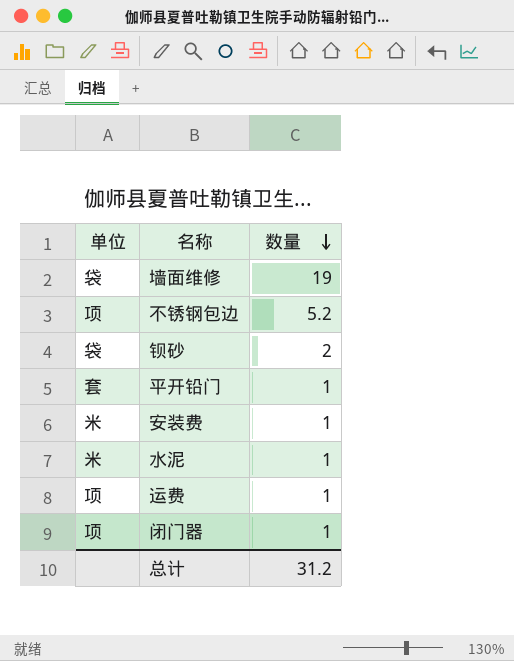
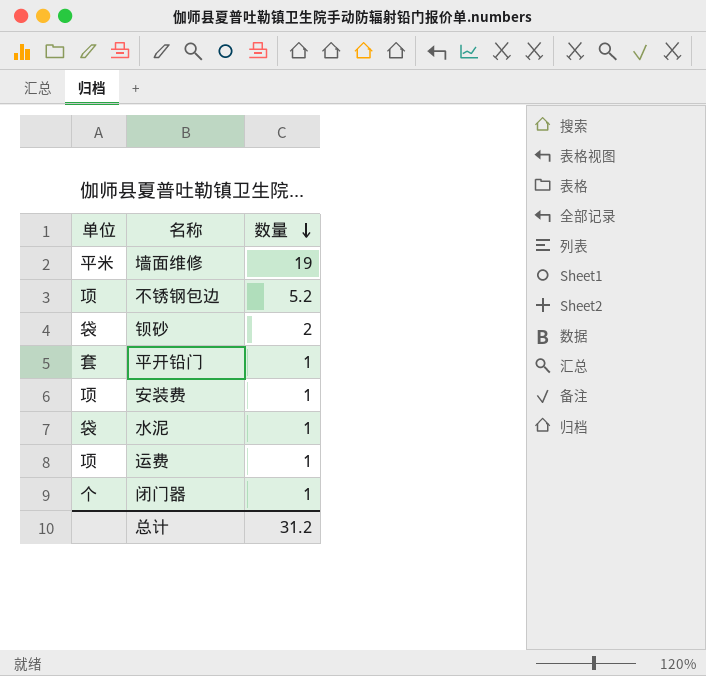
墙面维修 | 单位: 袋 -> 平米
安装费 | 单位: 米 -> 项
水泥 | 单位: 米 -> 袋
闭门器 | 单位: 项 -> 个

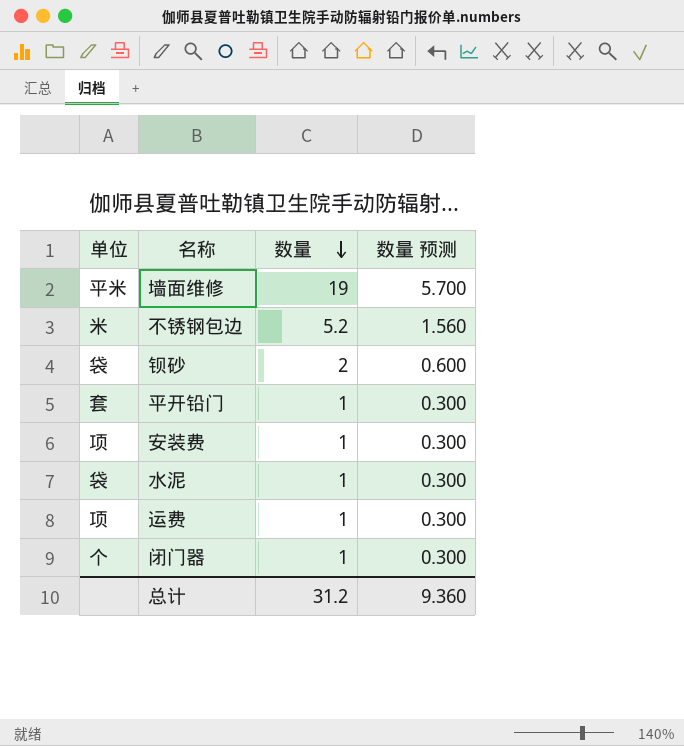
column 数量 预测 | formula: none -> [数量] * 0.3
不锈钢包边 | 单位: 项 -> 米

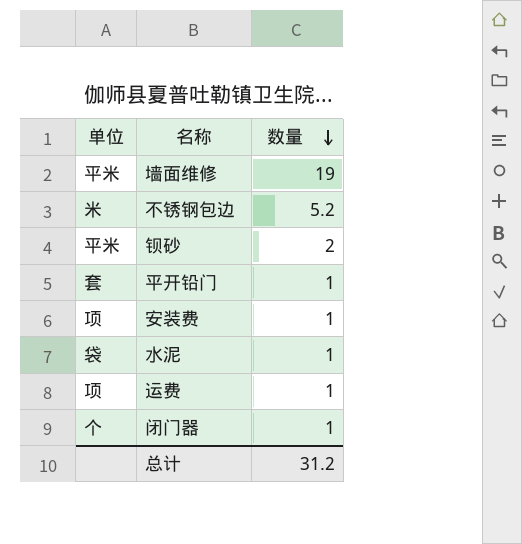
column 数量 预测 | formula: [数量] * 0.3 -> none
钡砂 | 单位: 袋 -> 平米

